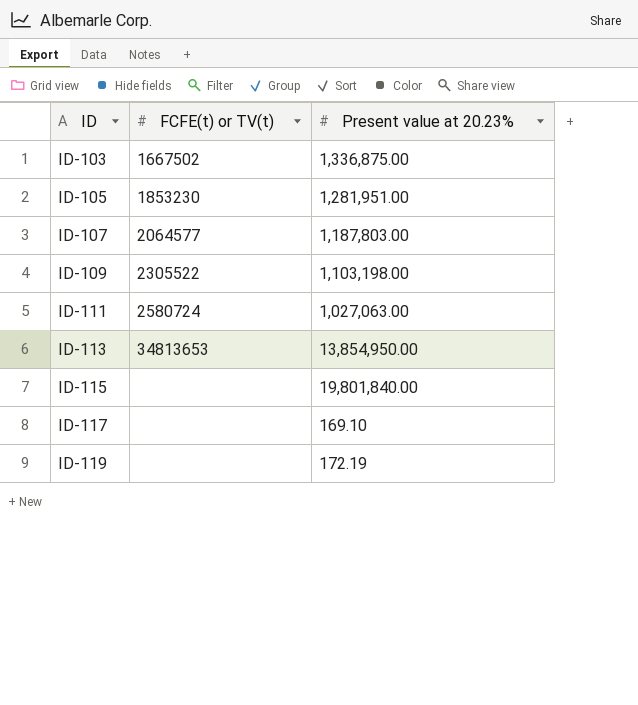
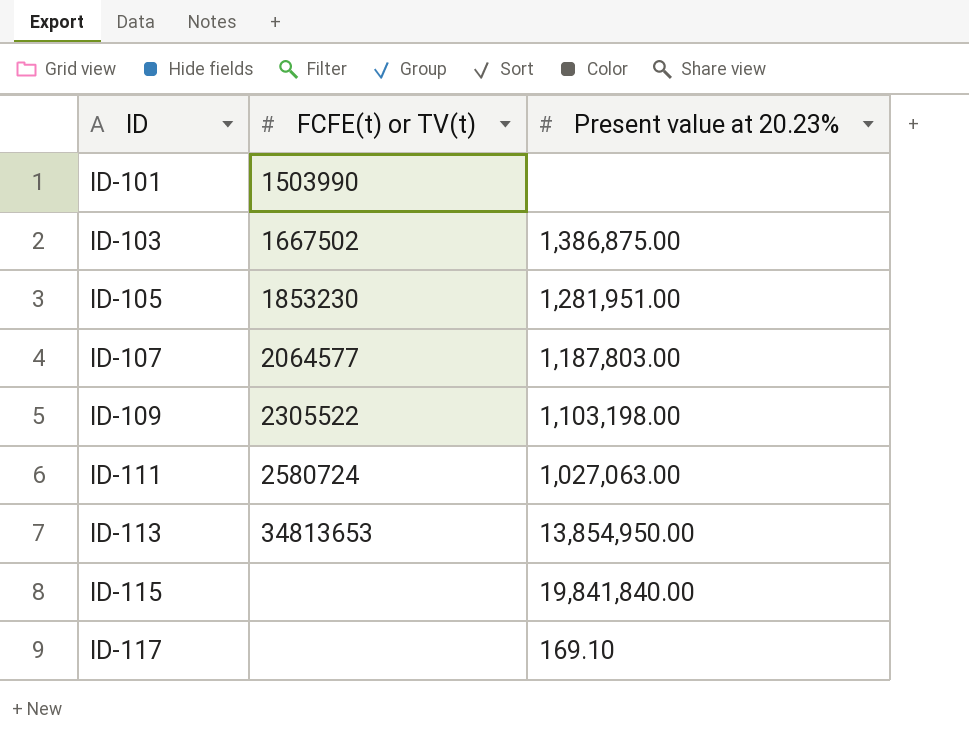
row ID-119: none | 172.19 -> none
row ID-101: none -> 1503990 | none
ID-103 | Present value at 20.23%: 1,336,875.00 -> 1,386,875.00
ID-115 | Present value at 20.23%: 19,801,840.00 -> 19,841,840.00

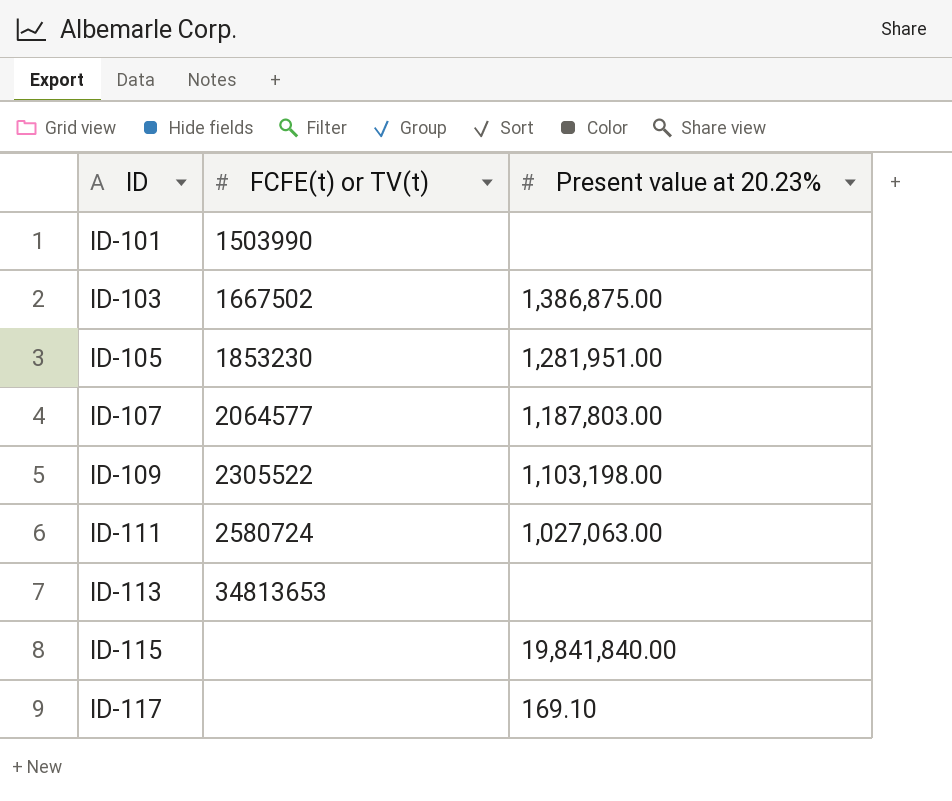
ID-113 | Present value at 20.23%: 13,854,950.00 -> none

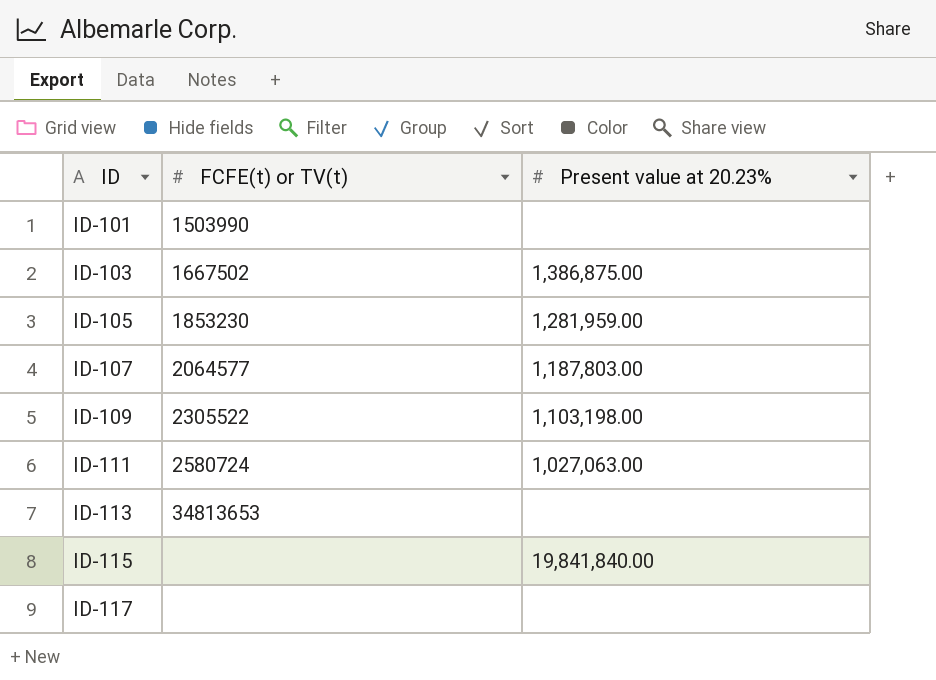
ID-105 | Present value at 20.23%: 1,281,951.00 -> 1,281,959.00
ID-117 | Present value at 20.23%: 169.10 -> none

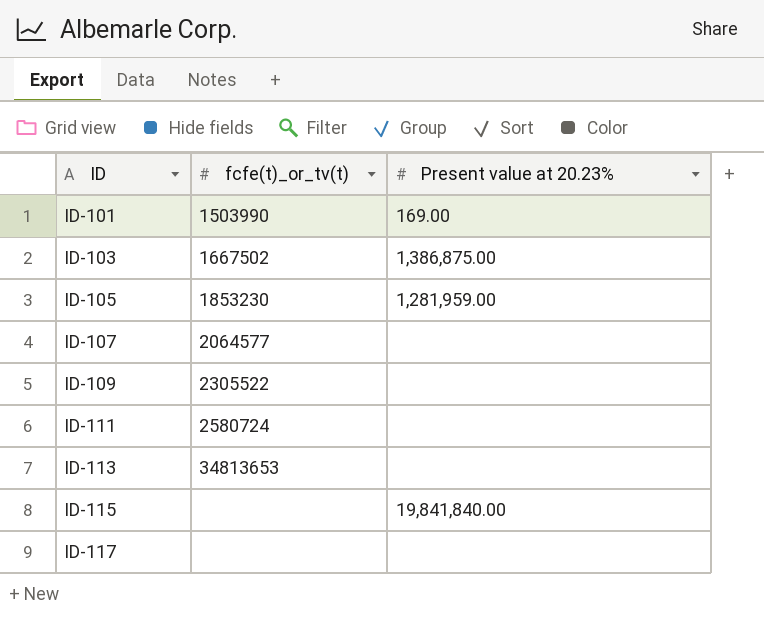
column name: FCFE(t) or TV(t) -> fcfe(t)_or_tv(t)
ID-101 | Present value at 20.23%: none -> 169.00
ID-107 | Present value at 20.23%: 1,187,803.00 -> none
ID-109 | Present value at 20.23%: 1,103,198.00 -> none
ID-111 | Present value at 20.23%: 1,027,063.00 -> none

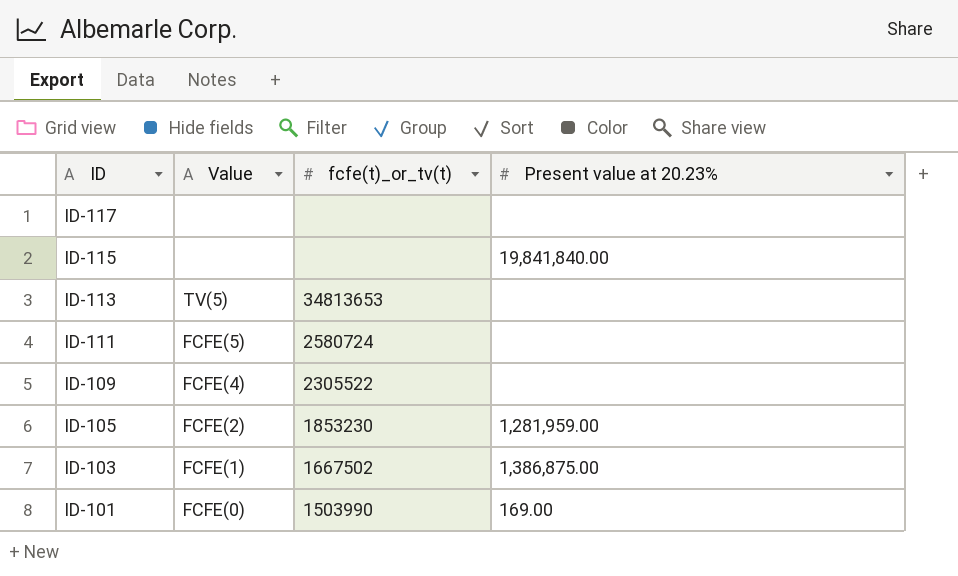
row order: ID ascending -> ID descending
column Value | position: none -> 2
row ID-107: 2064577 | none -> none

